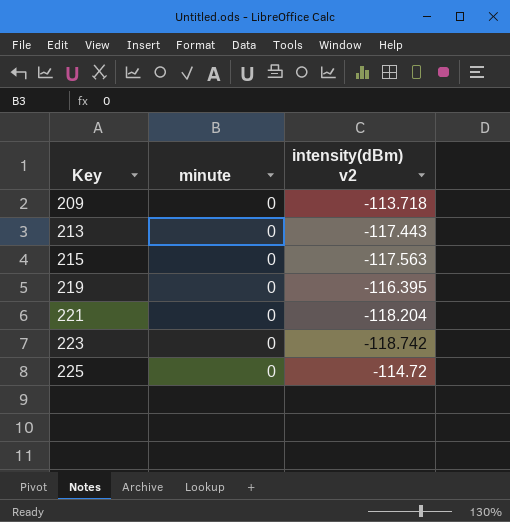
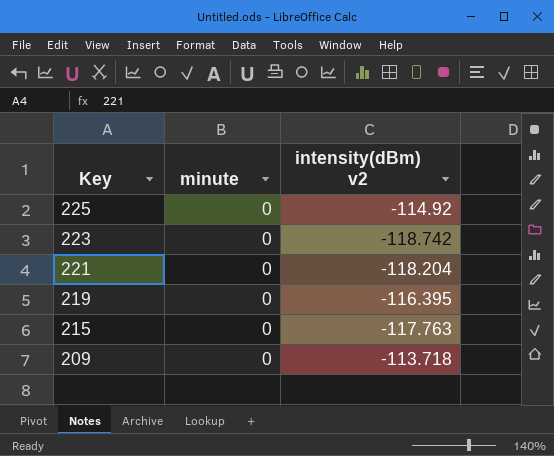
row order: Key ascending -> Key descending
row 213: 0 | -117.443 -> none
225 | intensity(dBm) v2: -114.72 -> -114.92
215 | intensity(dBm) v2: -117.563 -> -117.763

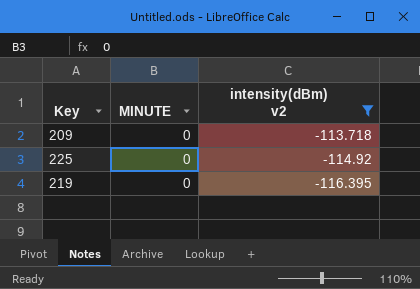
filter: none -> intensity(dBm) v2 >= -116.395
row order: Key descending -> intensity(dBm) v2 descending
column name: minute -> MINUTE

